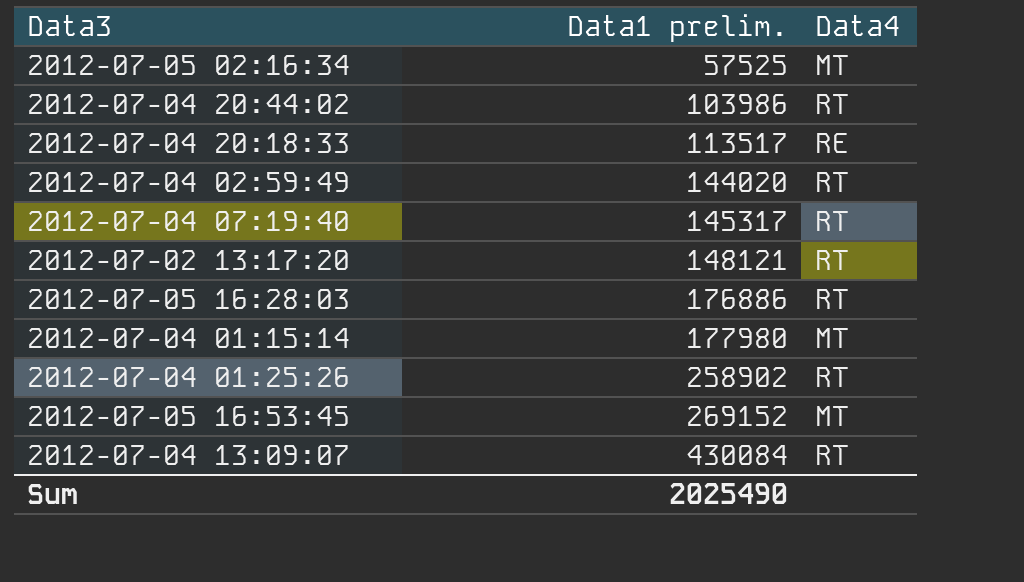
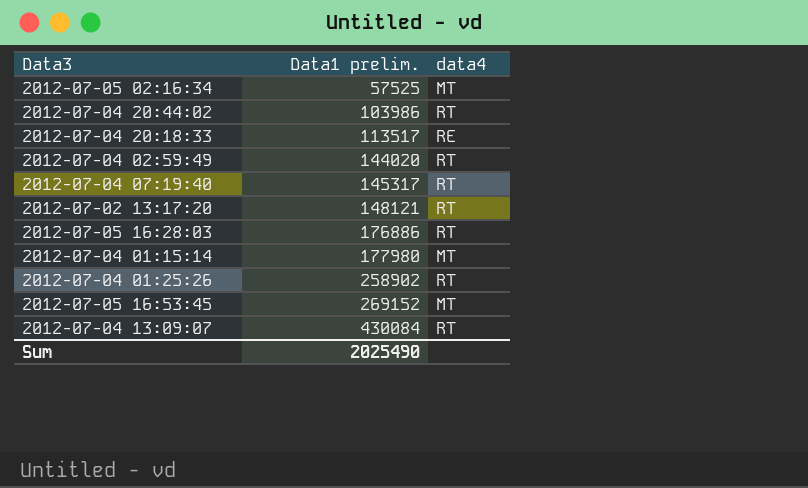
column name: Data4 -> data4

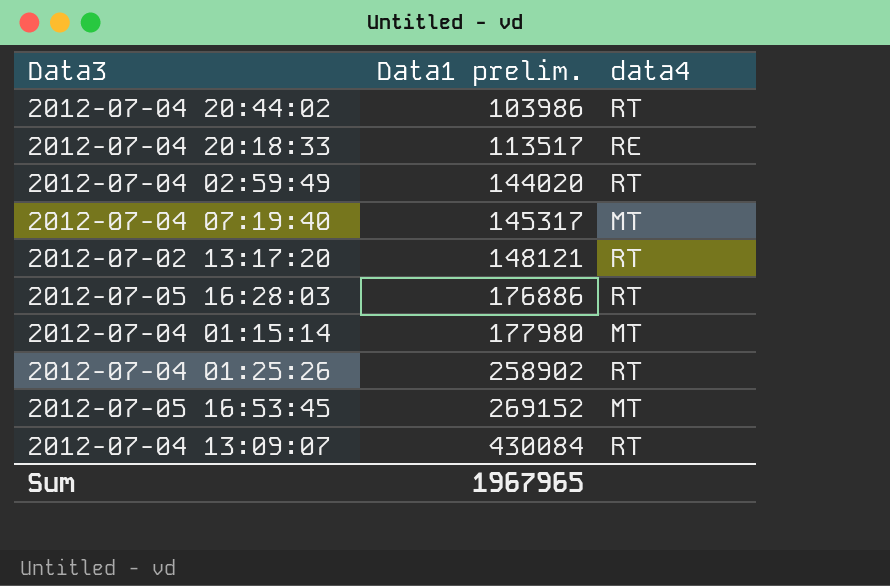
row 2012-07-05 02:16:34: 57525 | MT -> none
2012-07-04 07:19:40 | data4: RT -> MT
Sum | Data1 prelim.: 2025490 -> 1967965

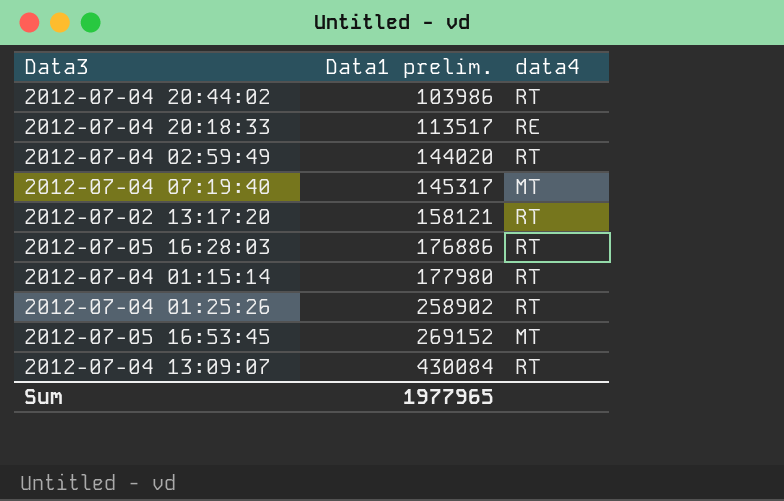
2012-07-02 13:17:20 | Data1 prelim.: 148121 -> 158121
2012-07-04 01:15:14 | data4: MT -> RT
Sum | Data1 prelim.: 1967965 -> 1977965

